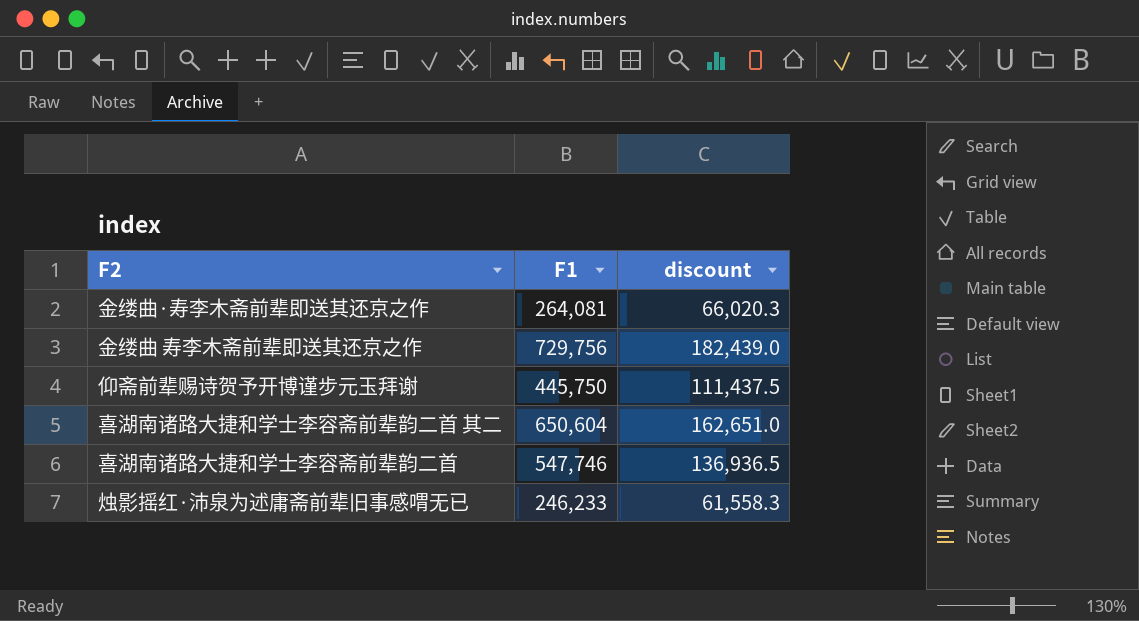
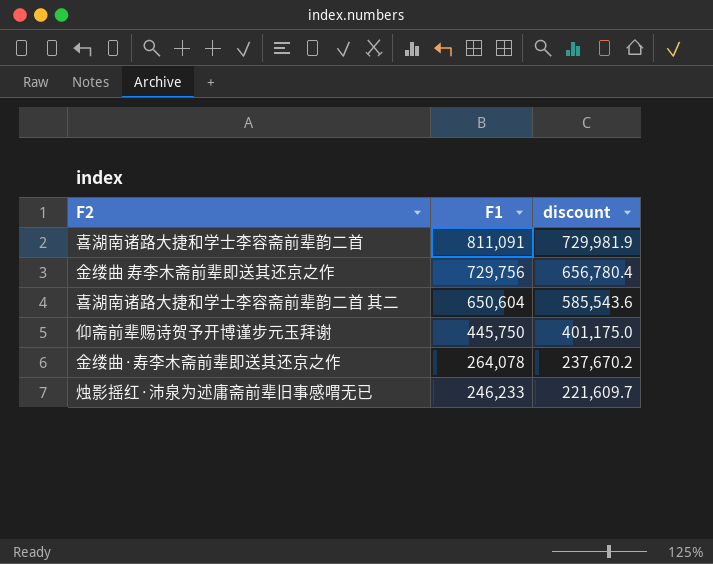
row order: none -> F1 descending
column discount | formula: [F1] * 0.25 -> [F1] * 0.9
喜湖南诸路大捷和学士李容斋前辈韵二首 | F1: 547,746 -> 811,091
金缕曲·寿李木斋前辈即送其还京之作 | F1: 264,081 -> 264,078

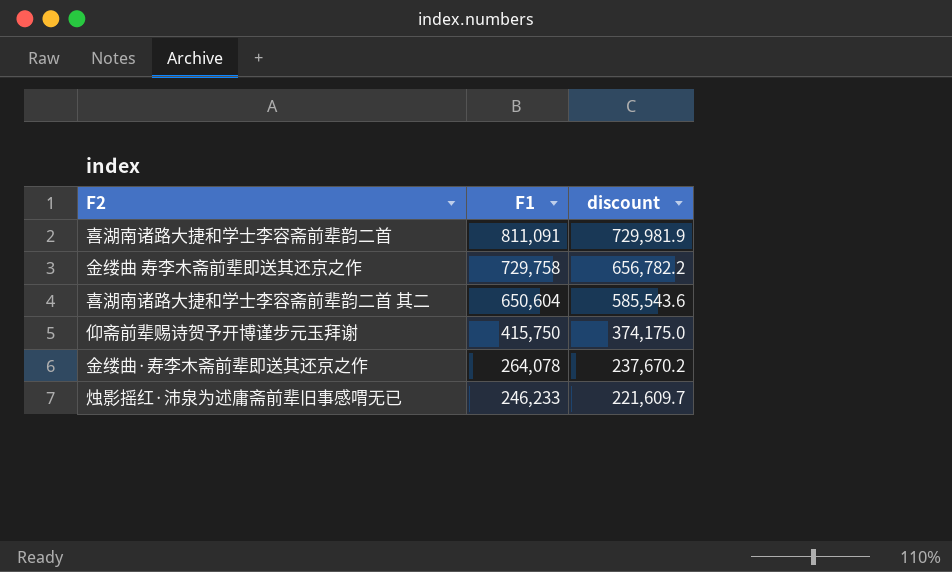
金缕曲 寿李木斋前辈即送其还京之作 | F1: 729,756 -> 729,758
金缕曲 寿李木斋前辈即送其还京之作 | discount: 656,780.4 -> 656,782.2
仰斋前辈赐诗贺予开博谨步元玉拜谢 | F1: 445,750 -> 415,750
仰斋前辈赐诗贺予开博谨步元玉拜谢 | discount: 401,175.0 -> 374,175.0

